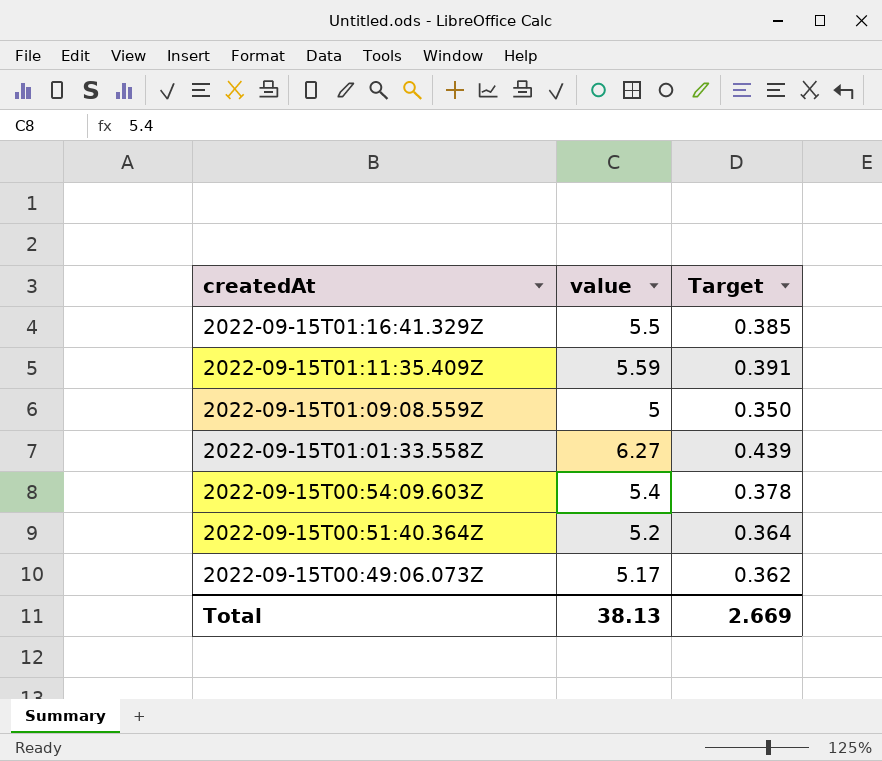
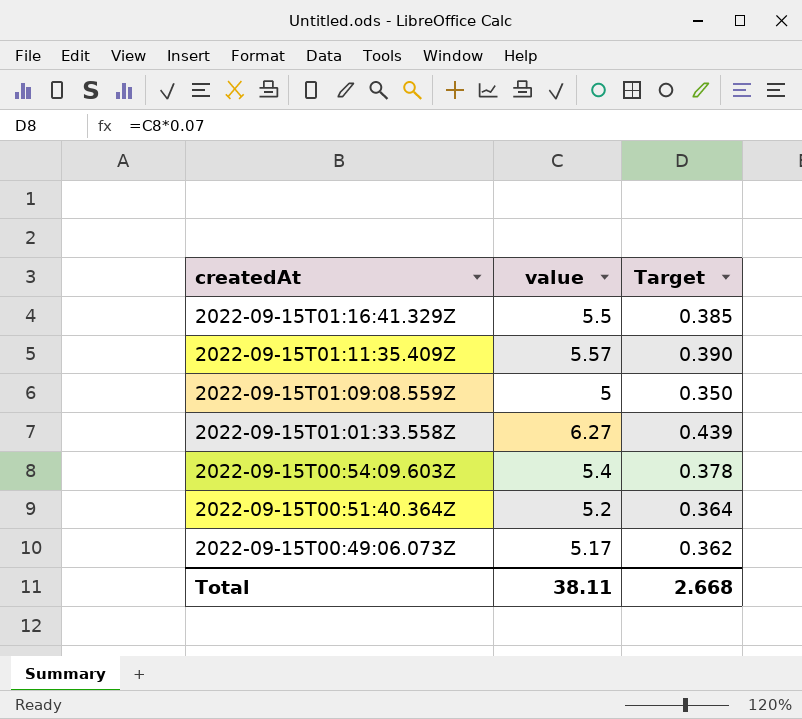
2022-09-15T01:11:35.409Z | value: 5.59 -> 5.57
2022-09-15T01:11:35.409Z | Target: 0.391 -> 0.390
Total | value: 38.13 -> 38.11
Total | Target: 2.669 -> 2.668

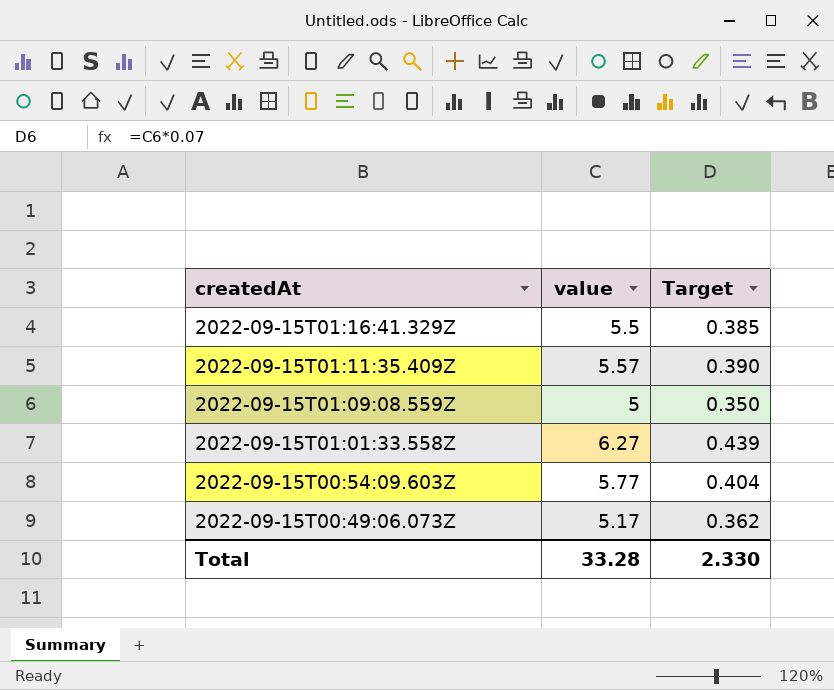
row 2022-09-15T00:51:40.364Z: 5.2 | 0.364 -> none
2022-09-15T00:54:09.603Z | value: 5.4 -> 5.77
2022-09-15T00:54:09.603Z | Target: 0.378 -> 0.404
Total | value: 38.11 -> 33.28
Total | Target: 2.668 -> 2.330

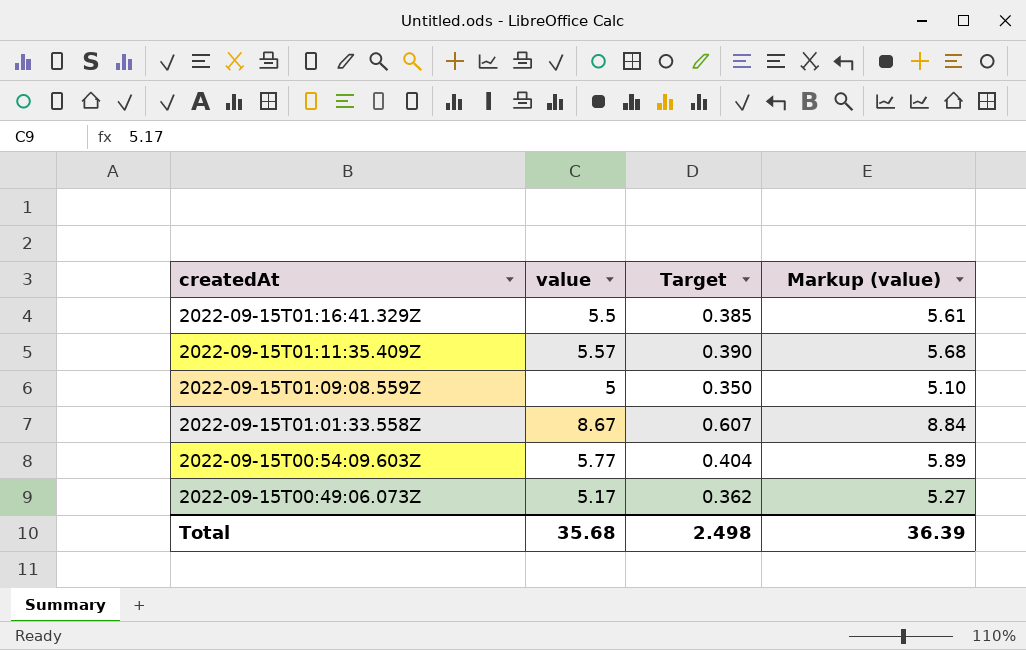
column Markup (value) | formula: none -> [value] * 1.02
2022-09-15T01:01:33.558Z | value: 6.27 -> 8.67
2022-09-15T01:01:33.558Z | Target: 0.439 -> 0.607
Total | value: 33.28 -> 35.68
Total | Target: 2.330 -> 2.498

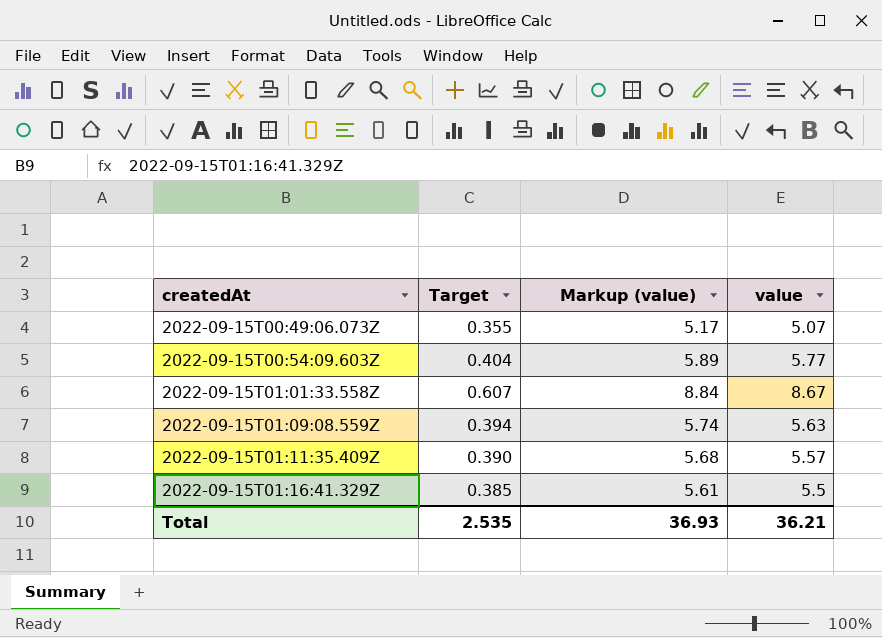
row order: createdAt descending -> createdAt ascending
column value | position: 2 -> 4
2022-09-15T00:49:06.073Z | Target: 0.362 -> 0.355
2022-09-15T00:49:06.073Z | Markup (value): 5.27 -> 5.17
2022-09-15T00:49:06.073Z | value: 5.17 -> 5.07
2022-09-15T01:09:08.559Z | Target: 0.350 -> 0.394
2022-09-15T01:09:08.559Z | Markup (value): 5.10 -> 5.74
2022-09-15T01:09:08.559Z | value: 5 -> 5.63
Total | Target: 2.498 -> 2.535
Total | Markup (value): 36.39 -> 36.93
Total | value: 35.68 -> 36.21

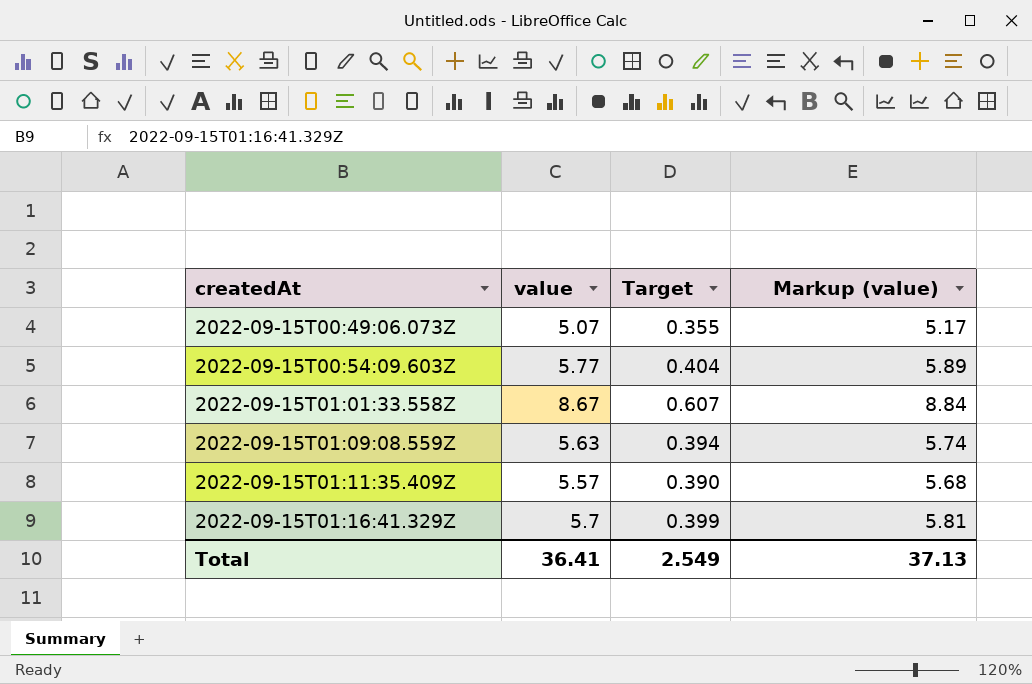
column value | position: 4 -> 2
2022-09-15T01:16:41.329Z | value: 5.5 -> 5.7
2022-09-15T01:16:41.329Z | Target: 0.385 -> 0.399
2022-09-15T01:16:41.329Z | Markup (value): 5.61 -> 5.81
Total | value: 36.21 -> 36.41
Total | Target: 2.535 -> 2.549
Total | Markup (value): 36.93 -> 37.13

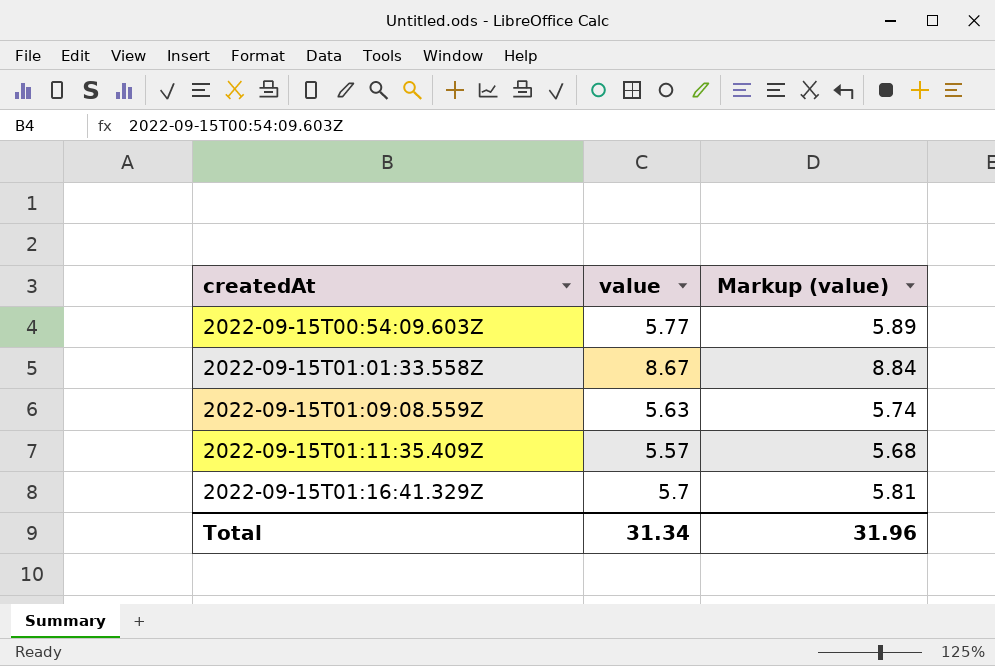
column Target | formula: [value] * 0.07 -> none
row 2022-09-15T00:49:06.073Z: 5.07 | 0.355 | 5.17 -> none
Total | value: 36.41 -> 31.34
Total | Markup (value): 37.13 -> 31.96

